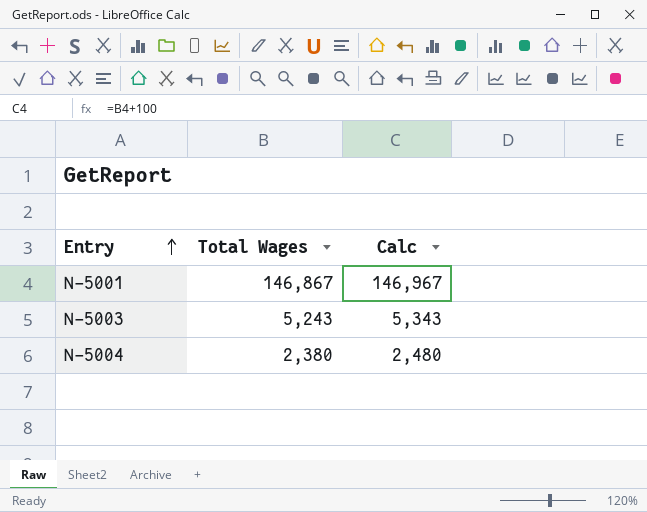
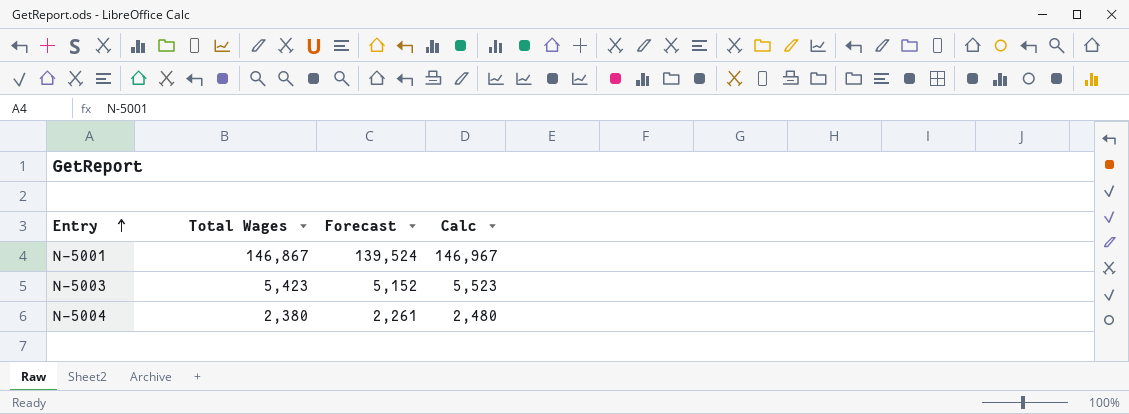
column Forecast | formula: none -> [Total Wages] * 0.95
N-5003 | Total Wages: 5,243 -> 5,423
N-5003 | Calc: 5,343 -> 5,523

